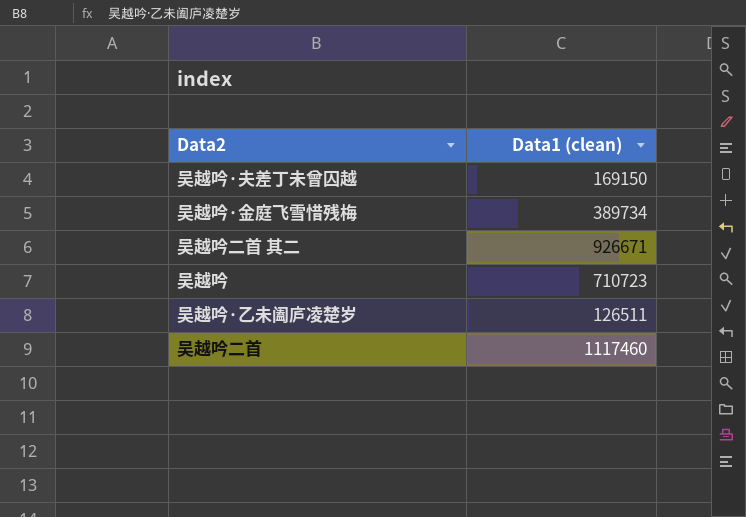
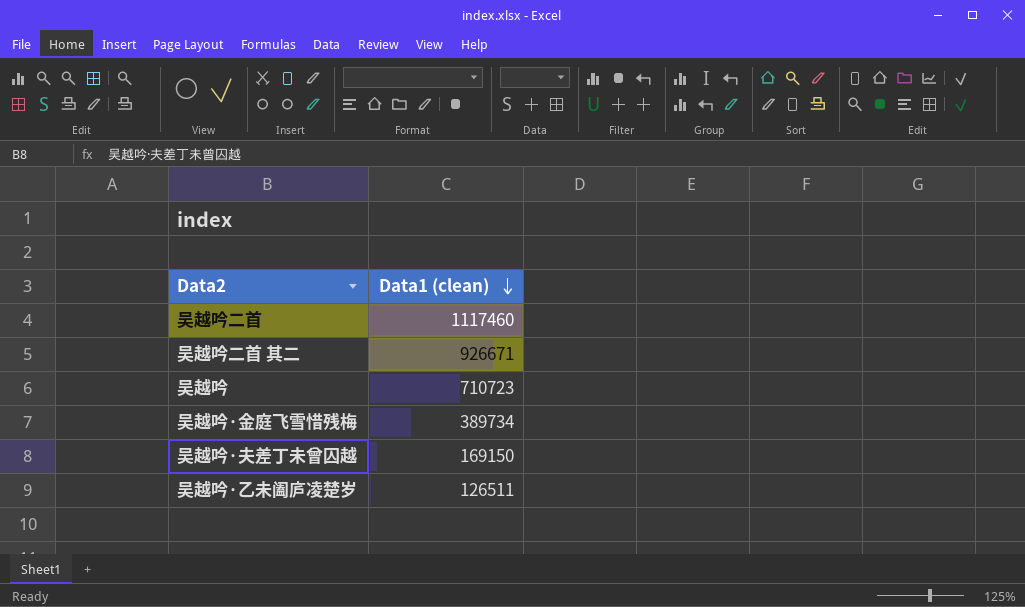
row order: none -> Data1 (clean) descending

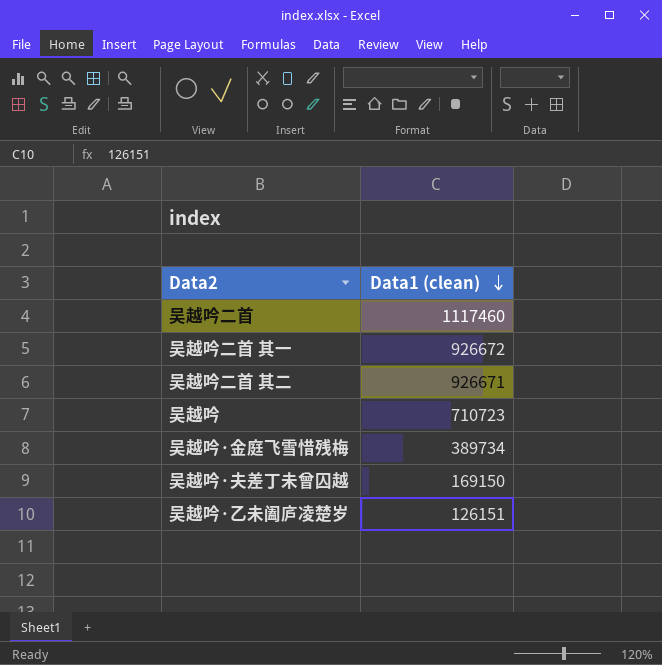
row 吴越吟二首 其一: none -> 926672
吴越吟·乙未阖庐凌楚岁 | Data1 (clean): 126511 -> 126151

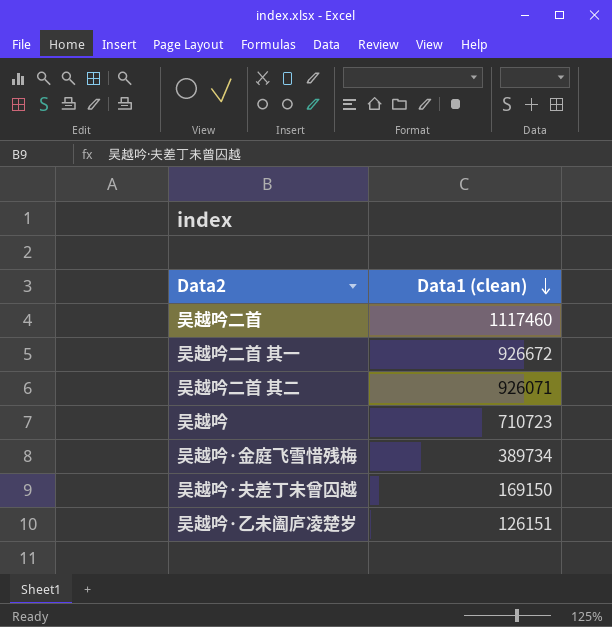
吴越吟二首 其二 | Data1 (clean): 926671 -> 926071

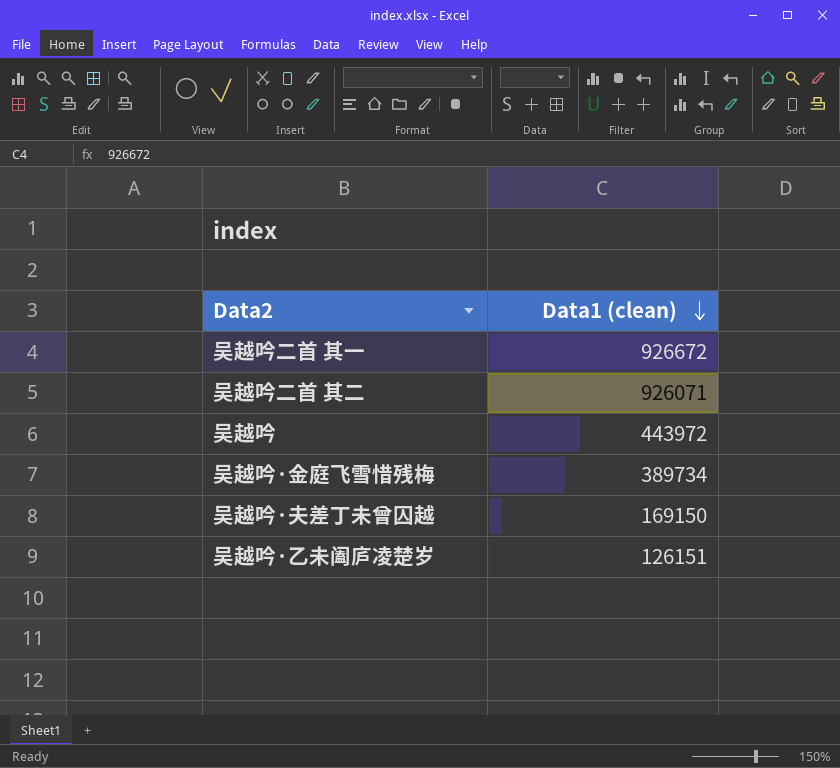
row 吴越吟二首: 1117460 -> none
吴越吟 | Data1 (clean): 710723 -> 443972

